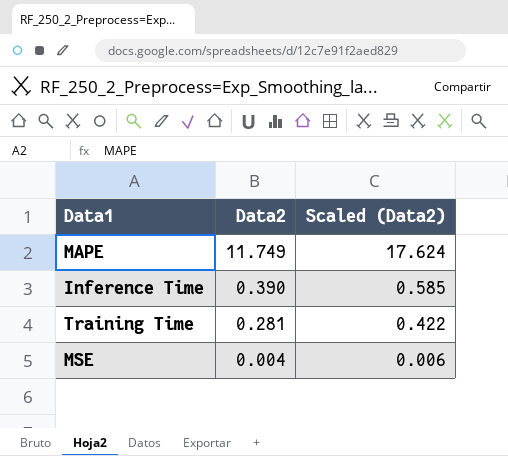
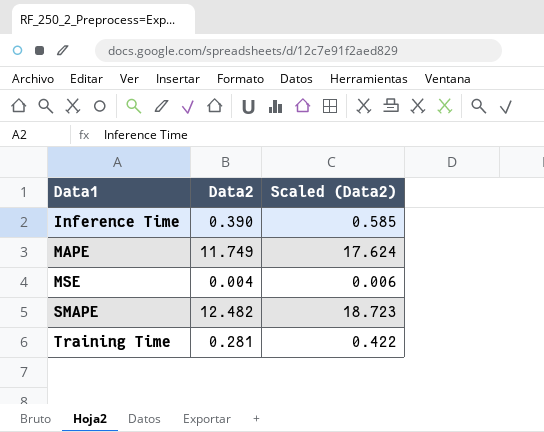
row order: Data2 descending -> Data1 ascending
row SMAPE: none -> 12.482 | 18.723

